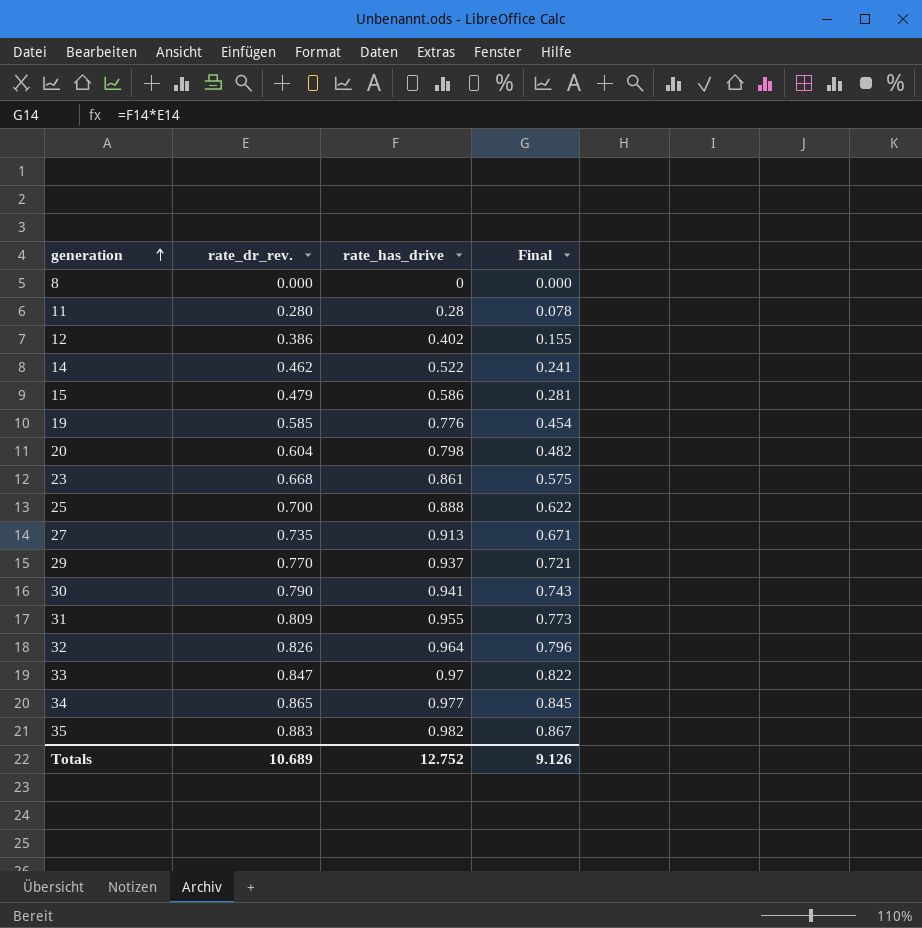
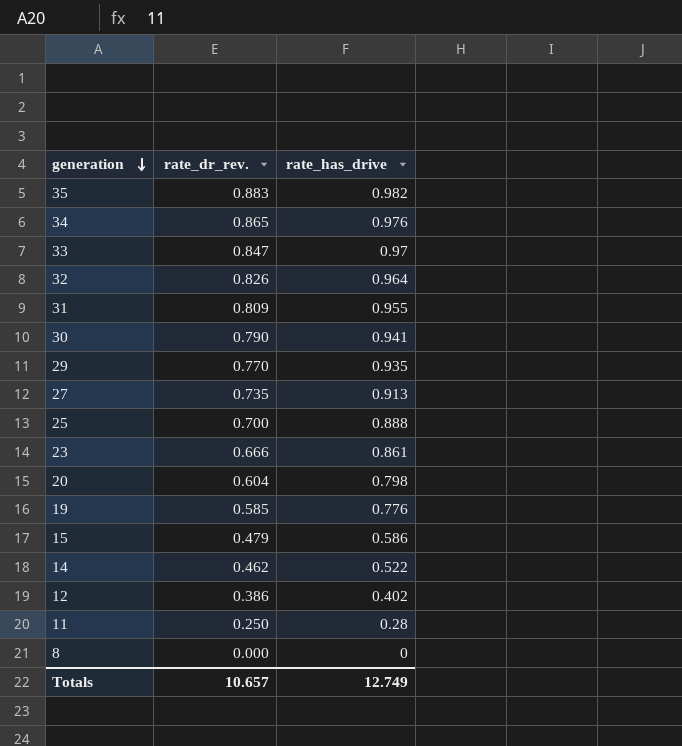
row order: generation ascending -> generation descending
column Final | formula: [rate_dr_rev.] * [rate_has_drive] -> none
34 | rate_has_drive: 0.977 -> 0.976
29 | rate_has_drive: 0.937 -> 0.935
23 | rate_dr_rev.: 0.668 -> 0.666
11 | rate_dr_rev.: 0.280 -> 0.250
Totals | rate_dr_rev.: 10.689 -> 10.657
Totals | rate_has_drive: 12.752 -> 12.749

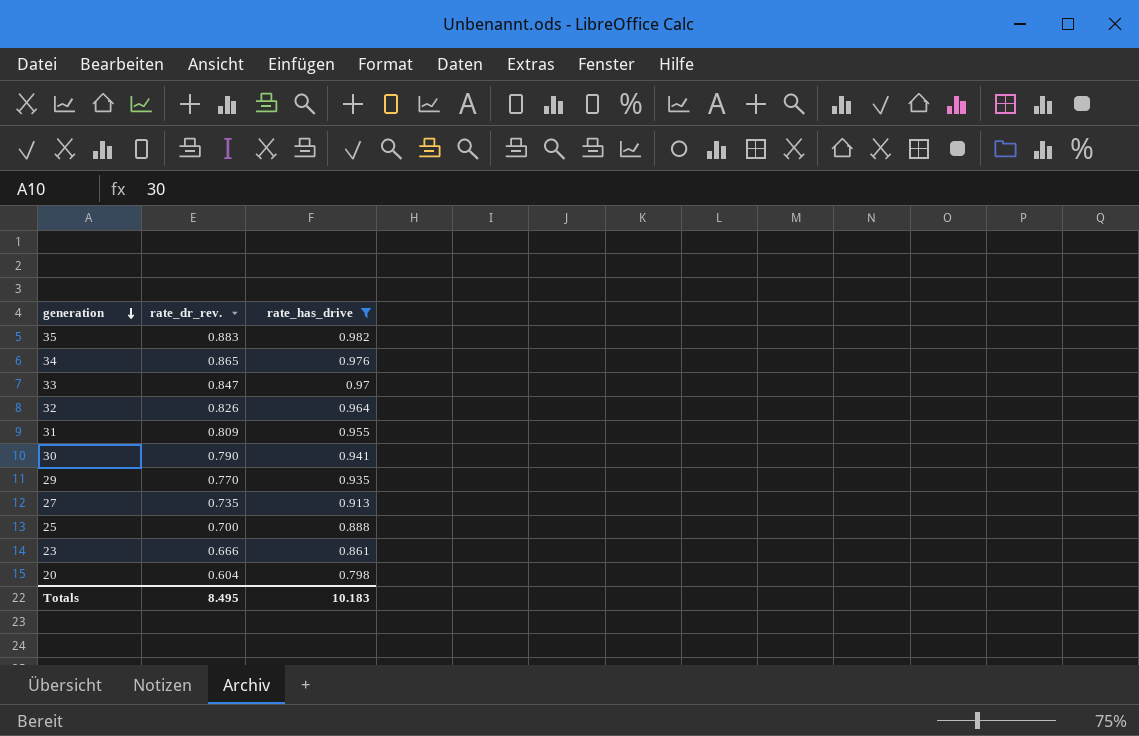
filter: none -> rate_has_drive >= 0.798
Totals | rate_dr_rev.: 10.657 -> 8.495
Totals | rate_has_drive: 12.749 -> 10.183

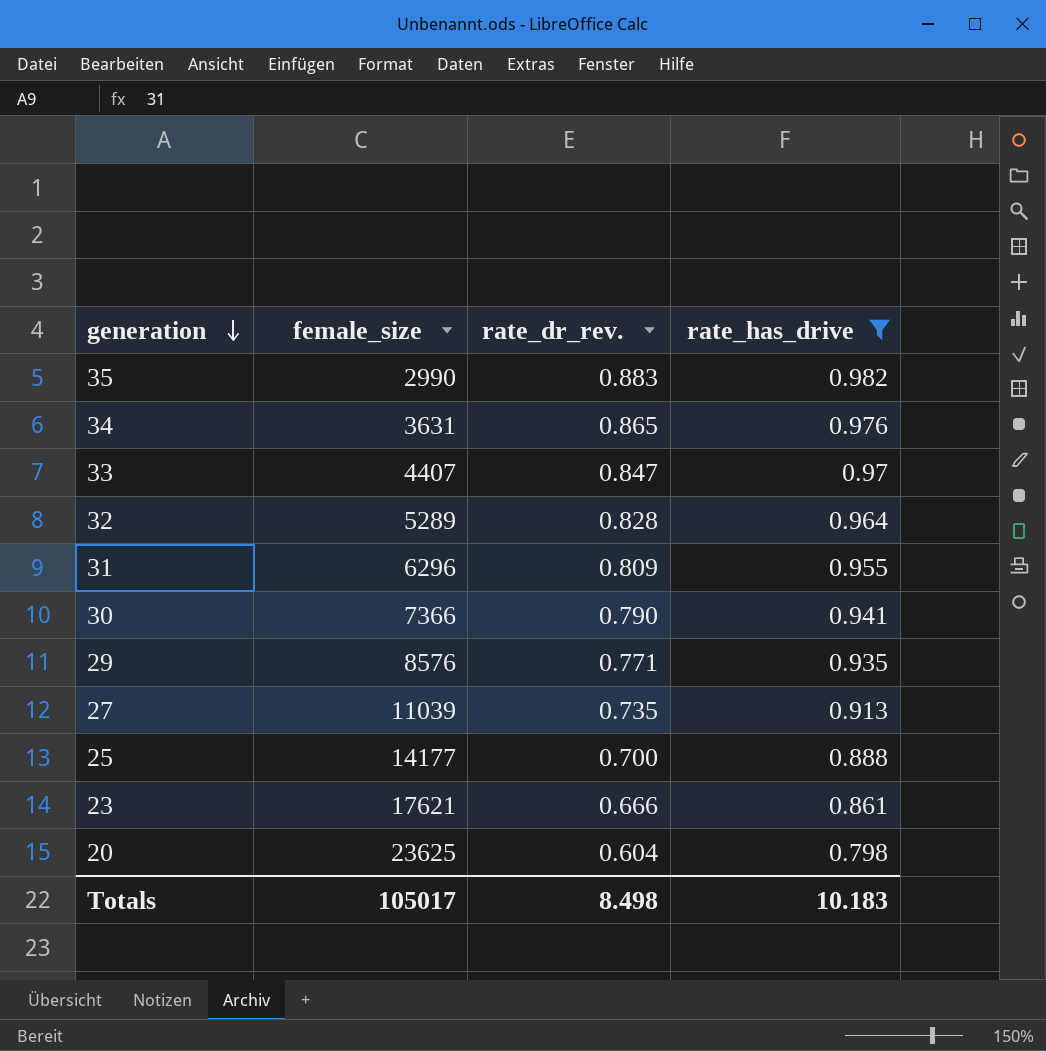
column female_size | position: none -> 2
32 | rate_dr_rev.: 0.826 -> 0.828
29 | rate_dr_rev.: 0.770 -> 0.771
Totals | rate_dr_rev.: 8.495 -> 8.498

